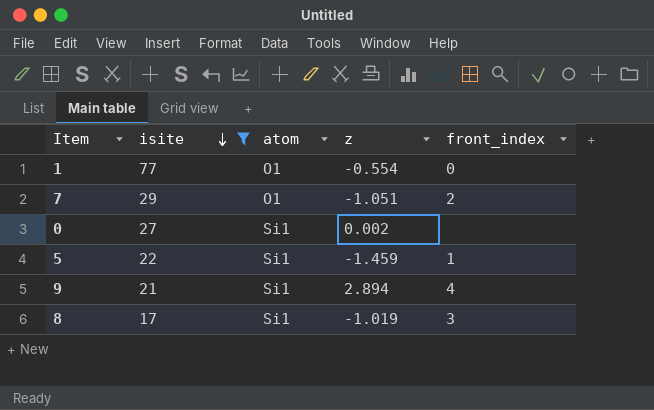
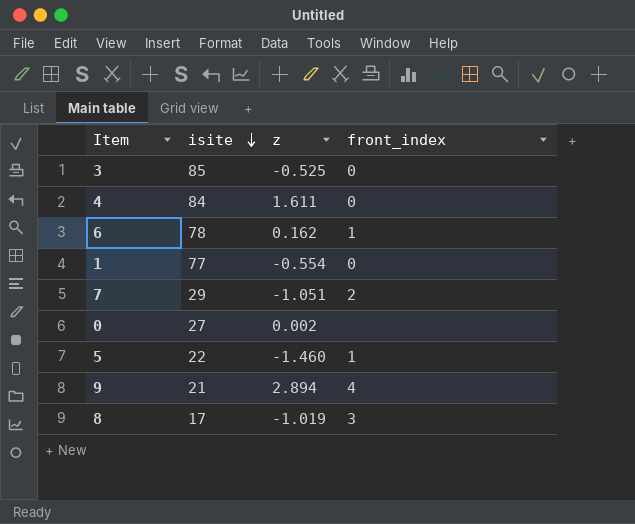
filter: isite <= 77 -> none
column atom | position: 3 -> none
5 | z: -1.459 -> -1.460

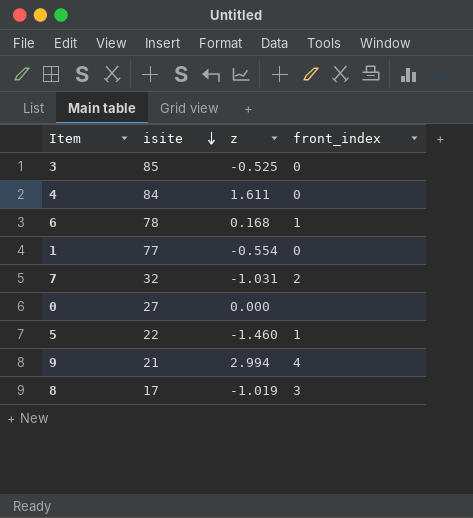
6 | z: 0.162 -> 0.168
7 | isite: 29 -> 32
7 | z: -1.051 -> -1.031
0 | z: 0.002 -> 0.000
9 | z: 2.894 -> 2.994

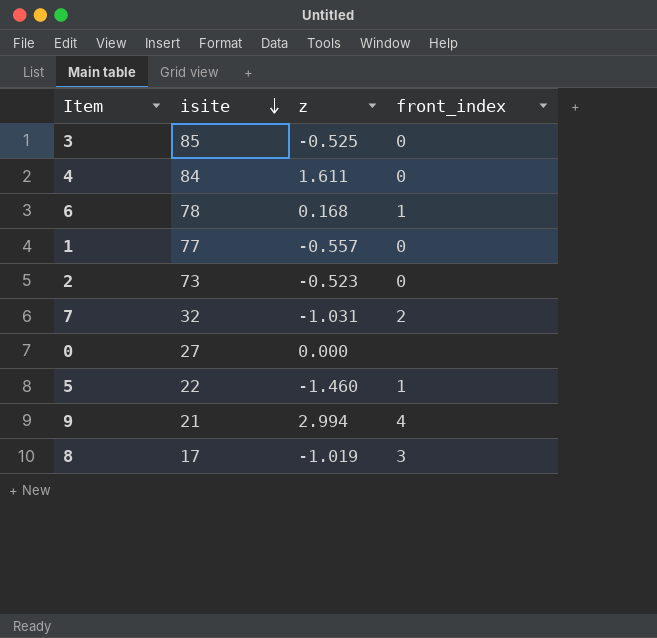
1 | z: -0.554 -> -0.557
row 2: none -> 73 | -0.523 | 0

